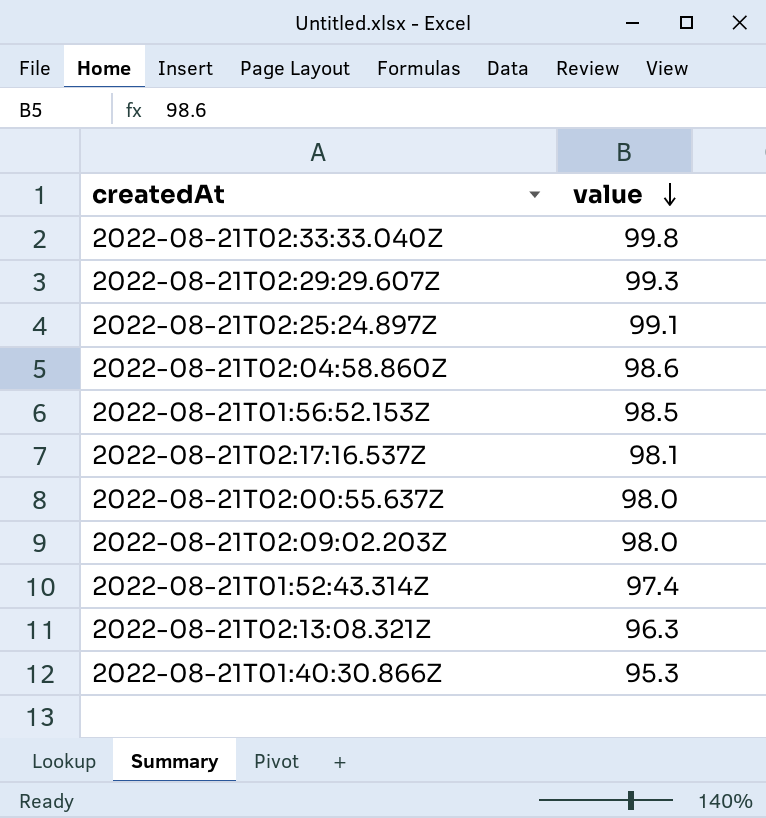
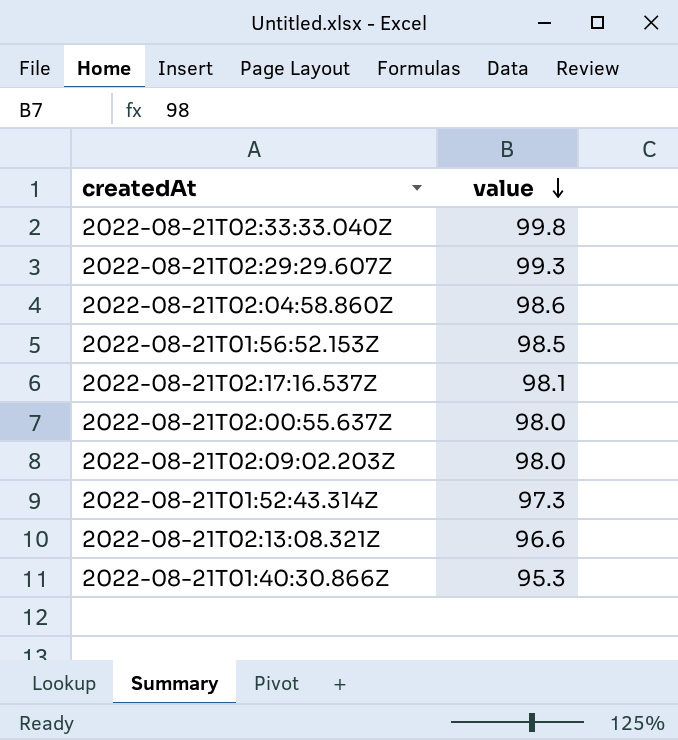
row 2022-08-21T02:25:24.897Z: 99.1 -> none
2022-08-21T01:52:43.314Z | value: 97.4 -> 97.3
2022-08-21T02:13:08.321Z | value: 96.3 -> 96.6

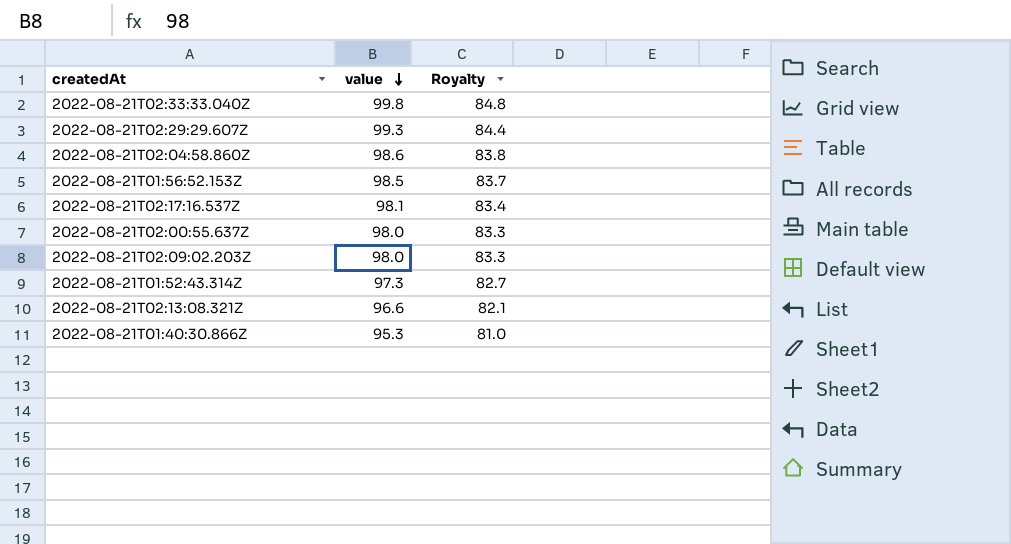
column Royalty | formula: none -> [value] * 0.85

